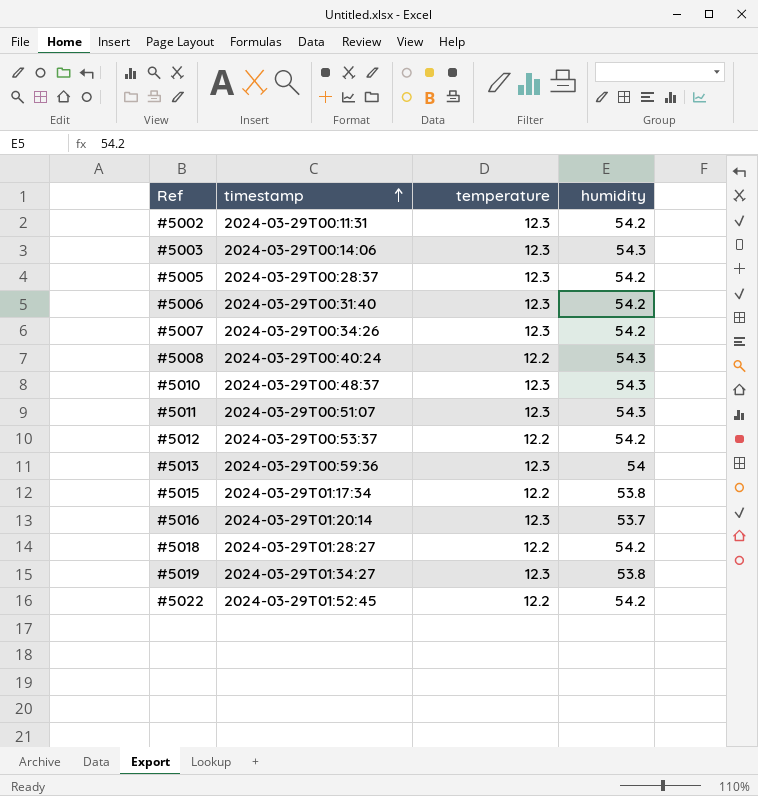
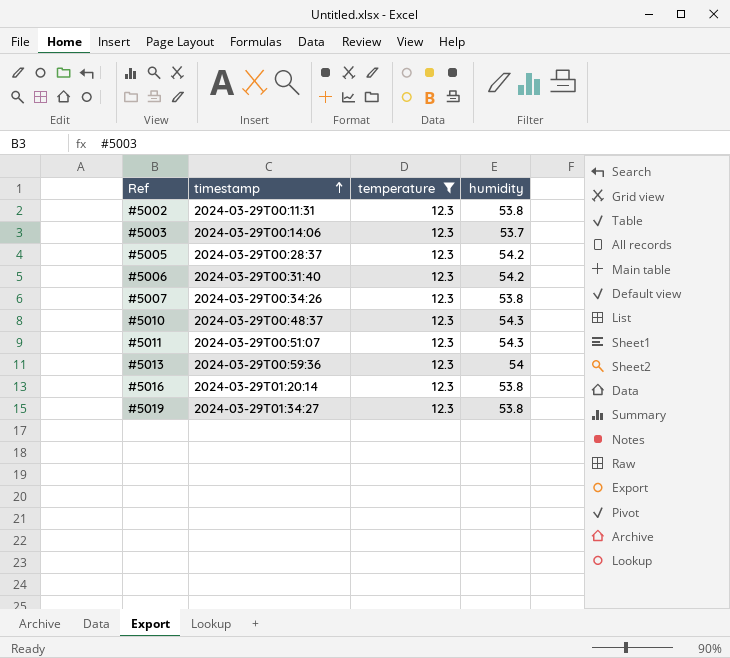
filter: none -> temperature = 12.3
#5002 | humidity: 54.2 -> 53.8
#5003 | humidity: 54.3 -> 53.7
#5007 | humidity: 54.2 -> 53.8
#5016 | humidity: 53.7 -> 53.8

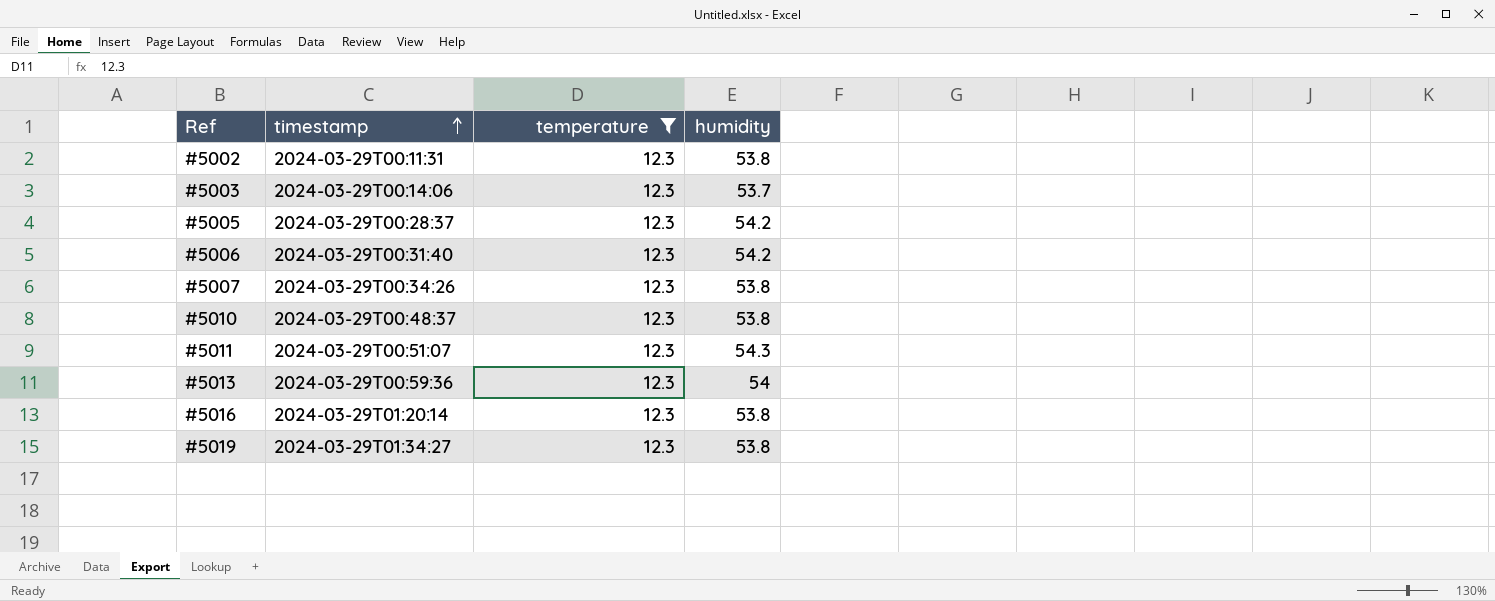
#5010 | humidity: 54.3 -> 53.8

